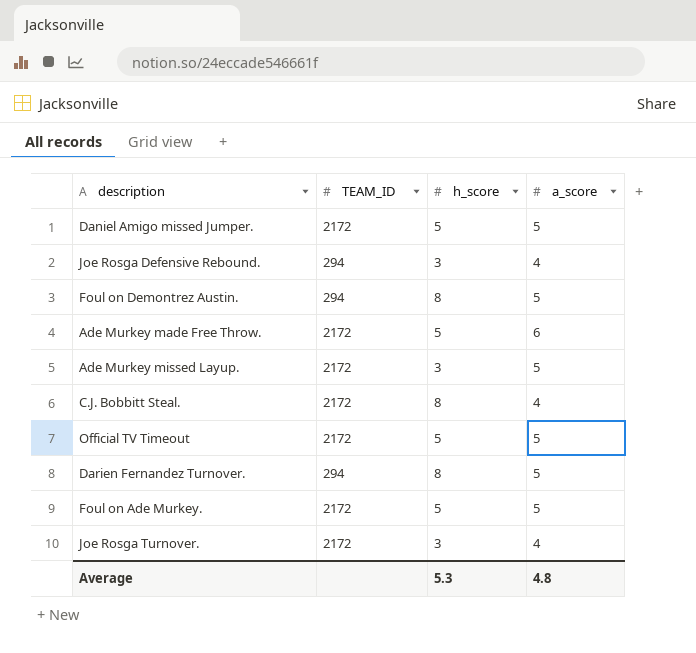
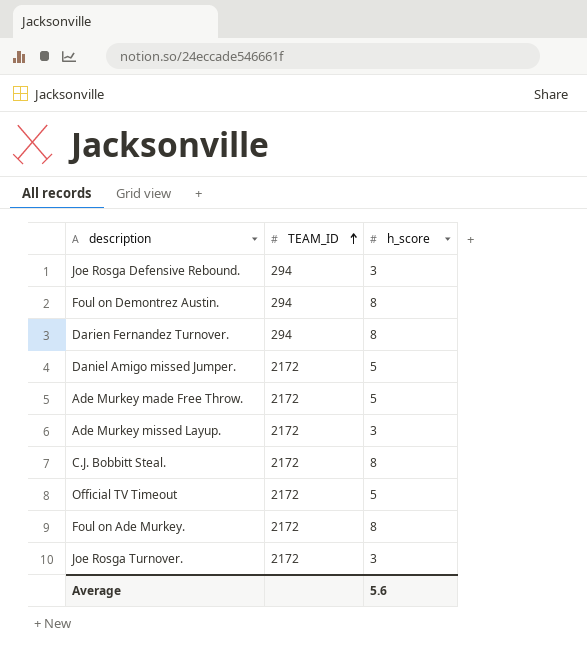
row order: none -> TEAM_ID ascending
column a_score | position: 4 -> none
Foul on Ade Murkey. | h_score: 5 -> 8
Average | h_score: 5.3 -> 5.6

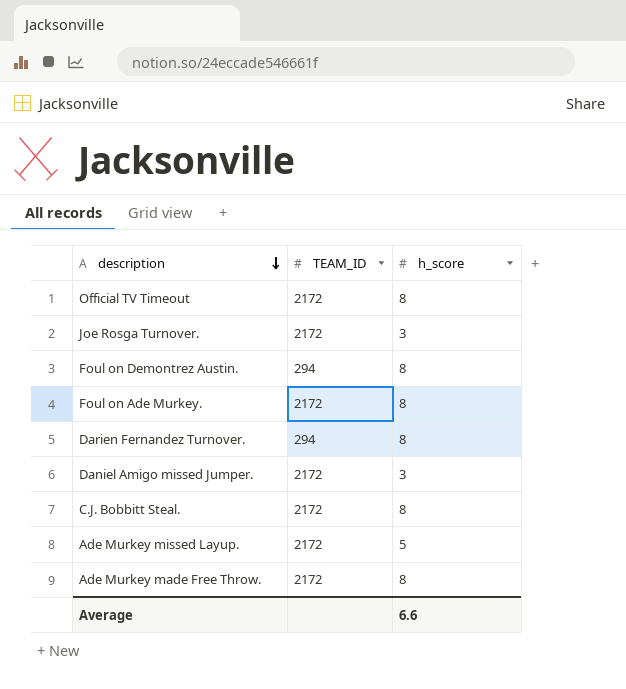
row order: TEAM_ID ascending -> description descending
row Joe Rosga Defensive Rebound.: 294 | 3 -> none
Official TV Timeout | h_score: 5 -> 8
Daniel Amigo missed Jumper. | h_score: 5 -> 3
Ade Murkey missed Layup. | h_score: 3 -> 5
Ade Murkey made Free Throw. | h_score: 5 -> 8
Average | h_score: 5.6 -> 6.6

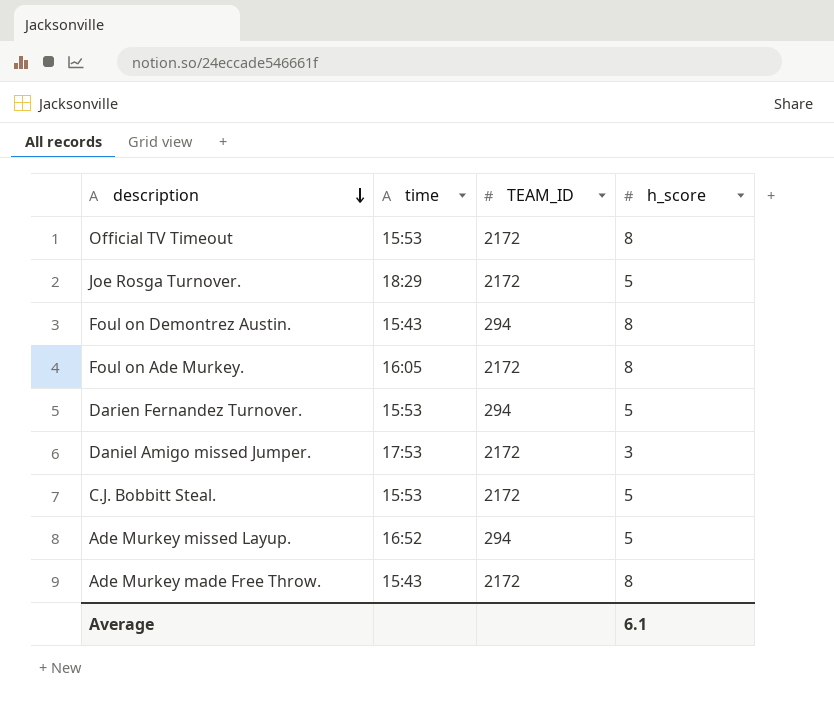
column time | position: none -> 2
Joe Rosga Turnover. | h_score: 3 -> 5
Darien Fernandez Turnover. | h_score: 8 -> 5
C.J. Bobbitt Steal. | h_score: 8 -> 5
Ade Murkey missed Layup. | TEAM_ID: 2172 -> 294
Average | h_score: 6.6 -> 6.1

